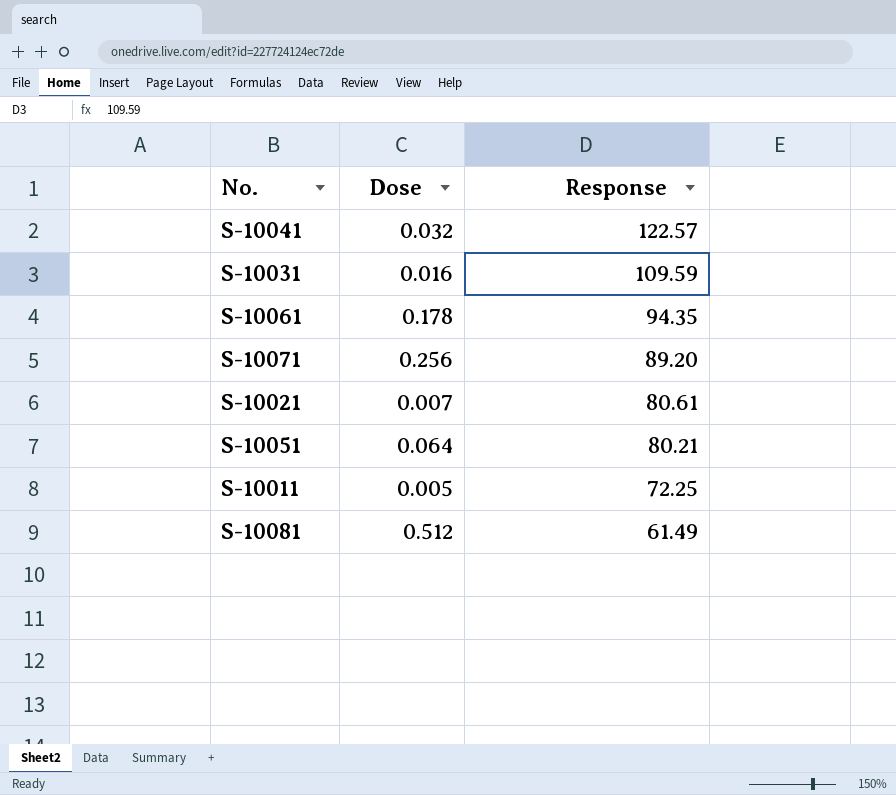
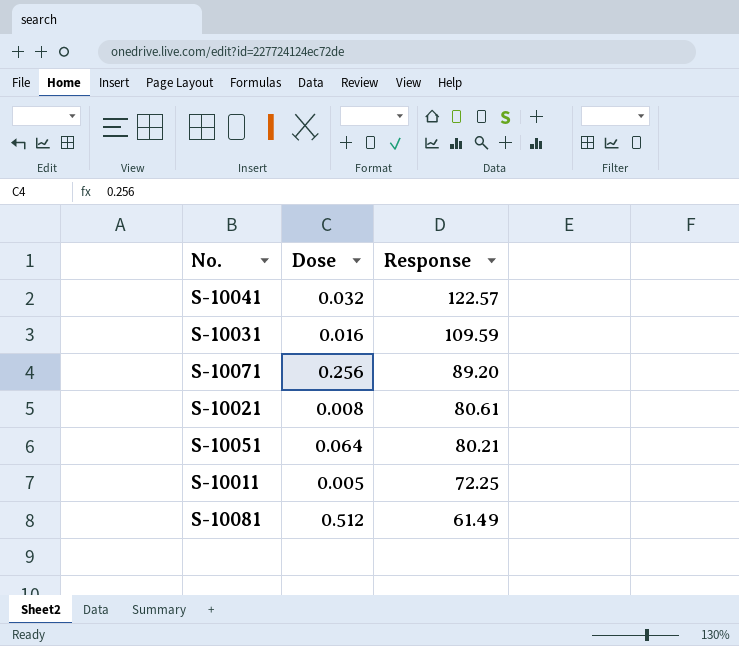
row S-10061: 0.178 | 94.35 -> none
S-10021 | Dose: 0.007 -> 0.008

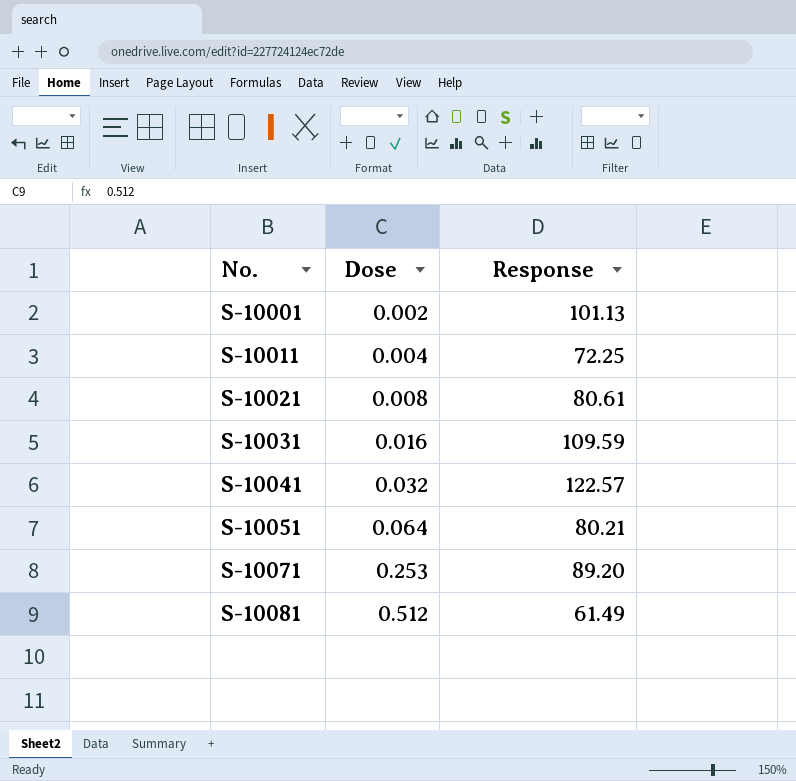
row order: Response descending -> No. ascending
row S-10001: none -> 0.002 | 101.13
S-10011 | Dose: 0.005 -> 0.004
S-10071 | Dose: 0.256 -> 0.253

